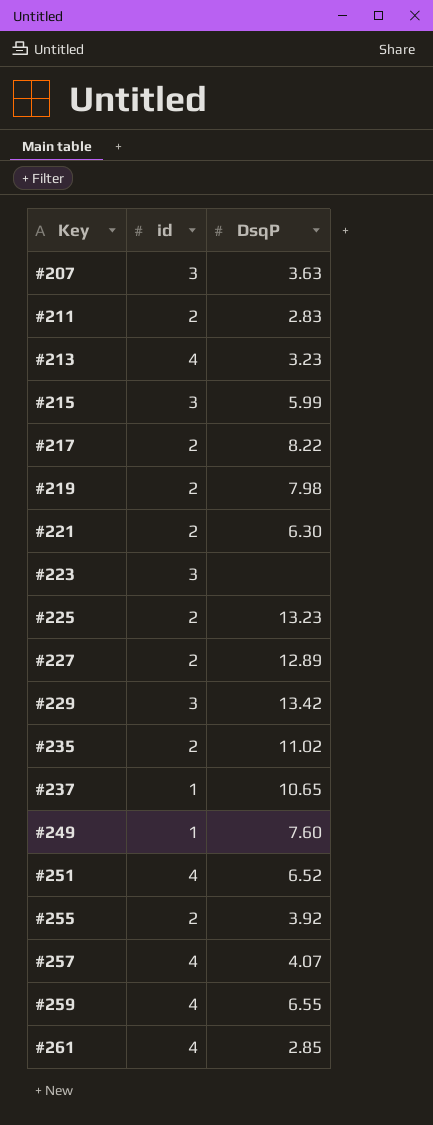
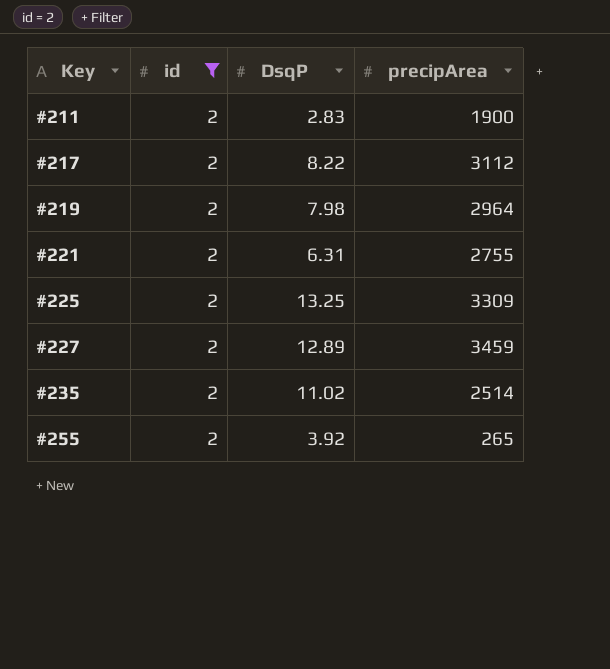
filter: none -> id = 2
column precipArea | position: none -> 4
#221 | DsqP: 6.30 -> 6.31
#225 | DsqP: 13.23 -> 13.25

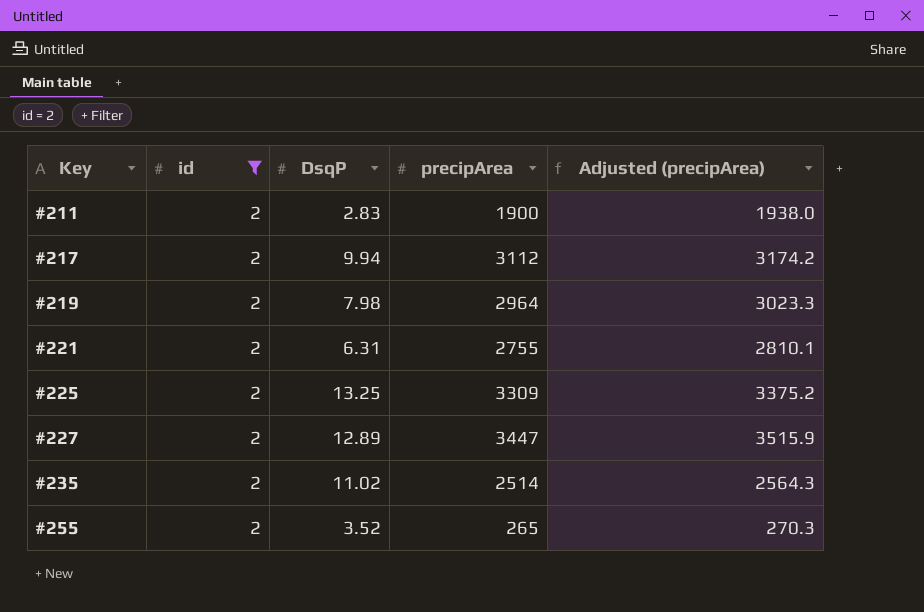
column Adjusted (precipArea) | formula: none -> [precipArea] * 1.02
#217 | DsqP: 8.22 -> 9.94
#227 | precipArea: 3459 -> 3447
#255 | DsqP: 3.92 -> 3.52

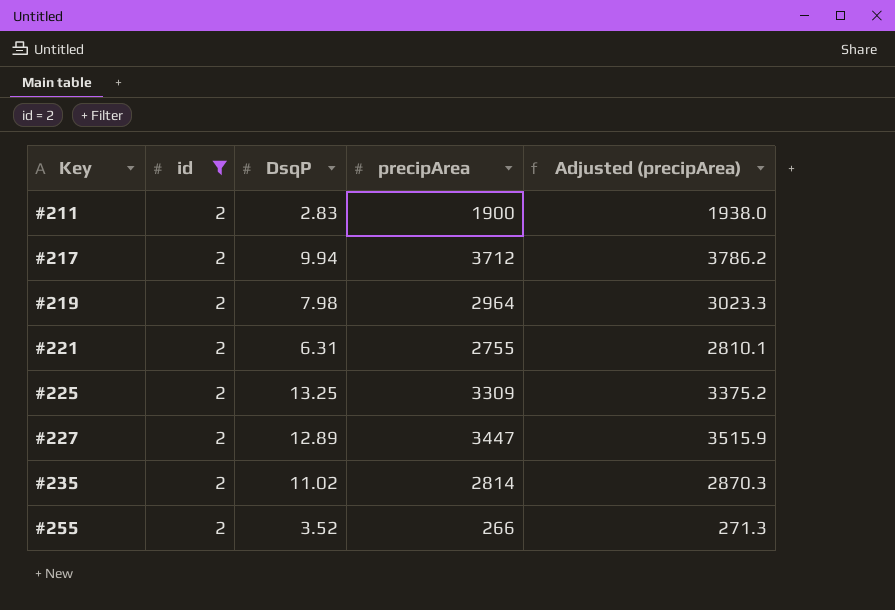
#217 | precipArea: 3112 -> 3712
#217 | Adjusted (precipArea): 3174.2 -> 3786.2
#235 | precipArea: 2514 -> 2814
#235 | Adjusted (precipArea): 2564.3 -> 2870.3
#255 | precipArea: 265 -> 266
#255 | Adjusted (precipArea): 270.3 -> 271.3

